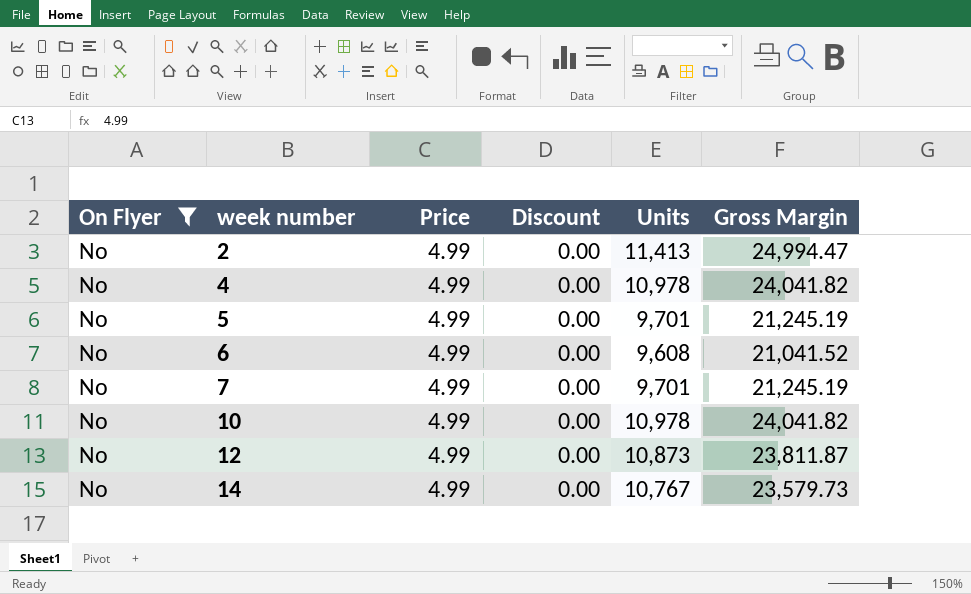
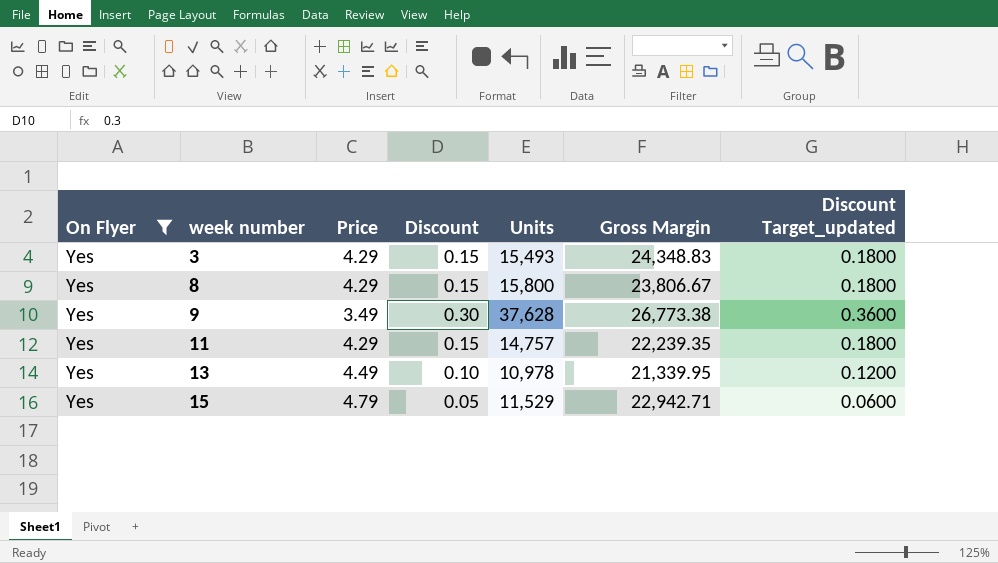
filter: On Flyer = No -> On Flyer = Yes
column Discount Target_updated | formula: none -> [Discount] * 1.2

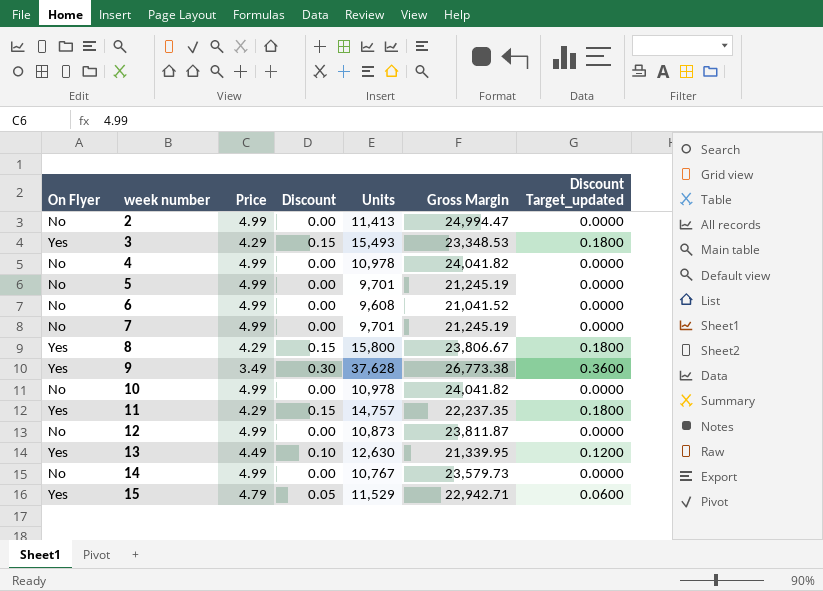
filter: On Flyer = Yes -> none
3 | Gross Margin: 24,348.83 -> 23,348.53
11 | Gross Margin: 22,239.35 -> 22,237.35
13 | Units: 10,978 -> 12,630

